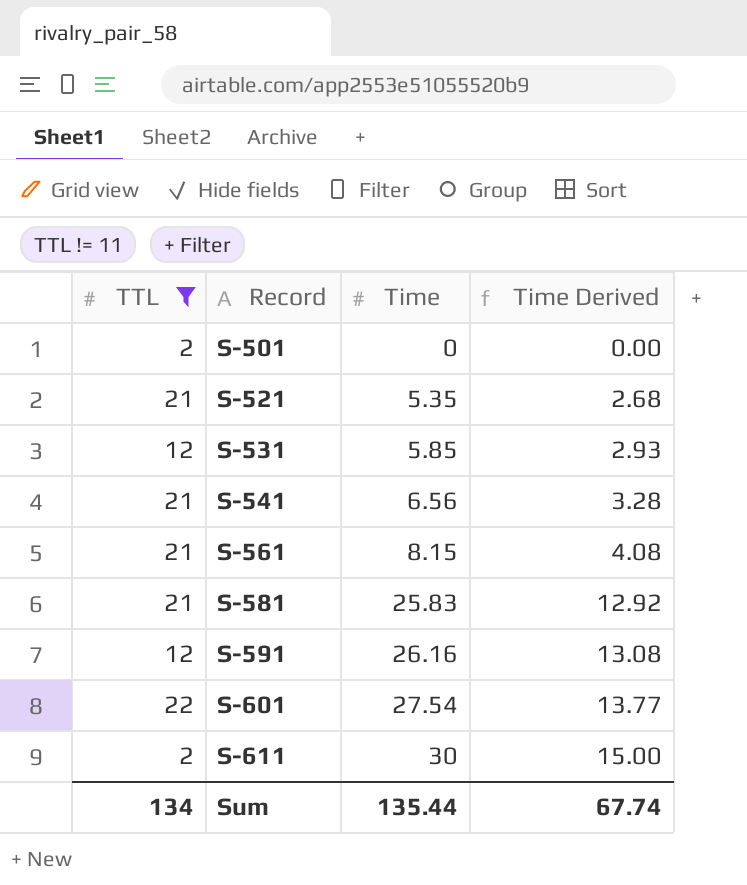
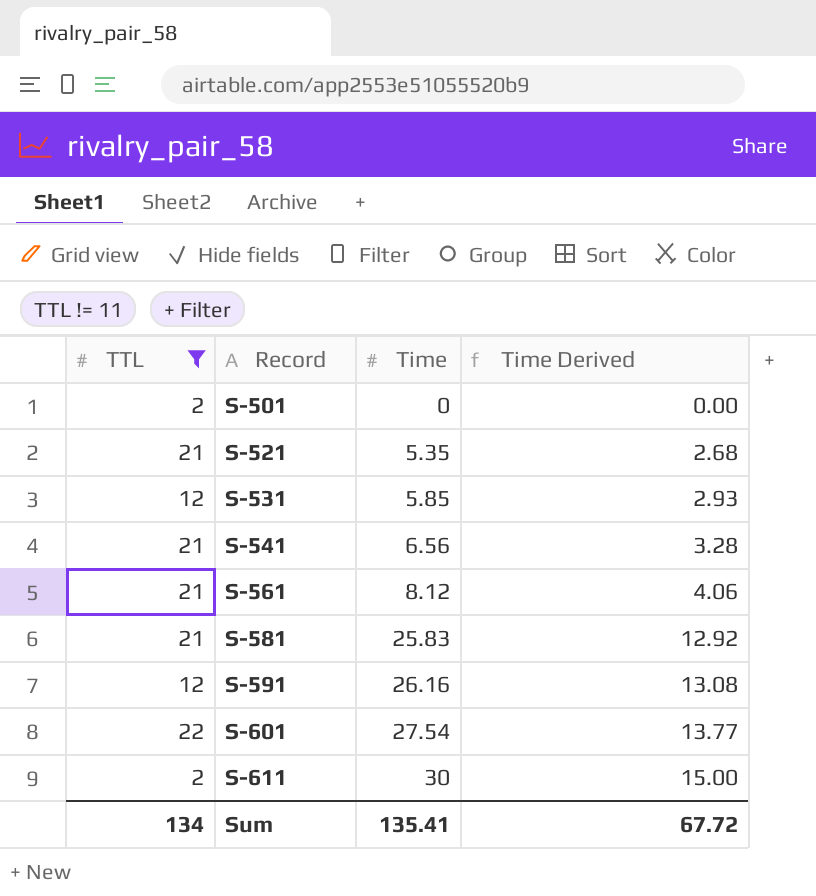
S-561 | Time: 8.15 -> 8.12
S-561 | Time Derived: 4.08 -> 4.06
Sum | Time: 135.44 -> 135.41
Sum | Time Derived: 67.74 -> 67.72

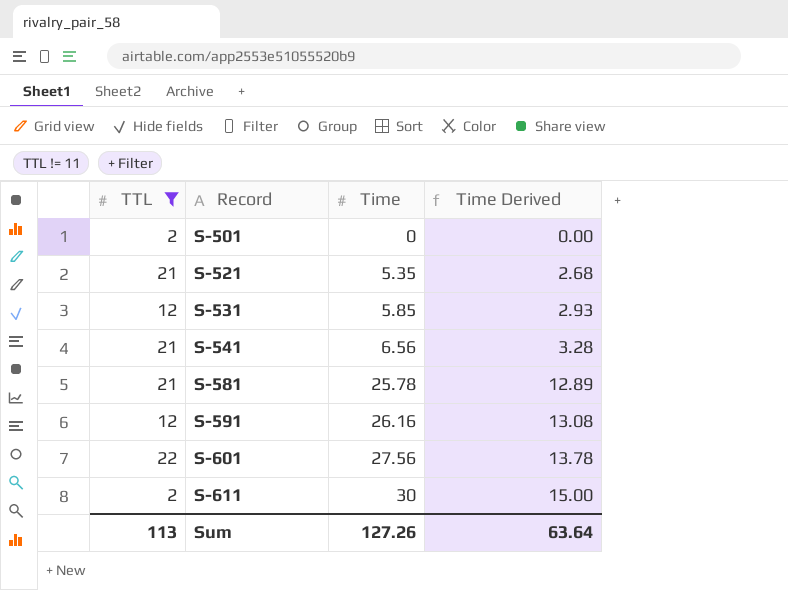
row S-561: 21 | 8.12 | 4.06 -> none
S-581 | Time: 25.83 -> 25.78
S-581 | Time Derived: 12.92 -> 12.89
S-601 | Time: 27.54 -> 27.56
S-601 | Time Derived: 13.77 -> 13.78
Sum | TTL: 134 -> 113
Sum | Time: 135.41 -> 127.26
Sum | Time Derived: 67.72 -> 63.64

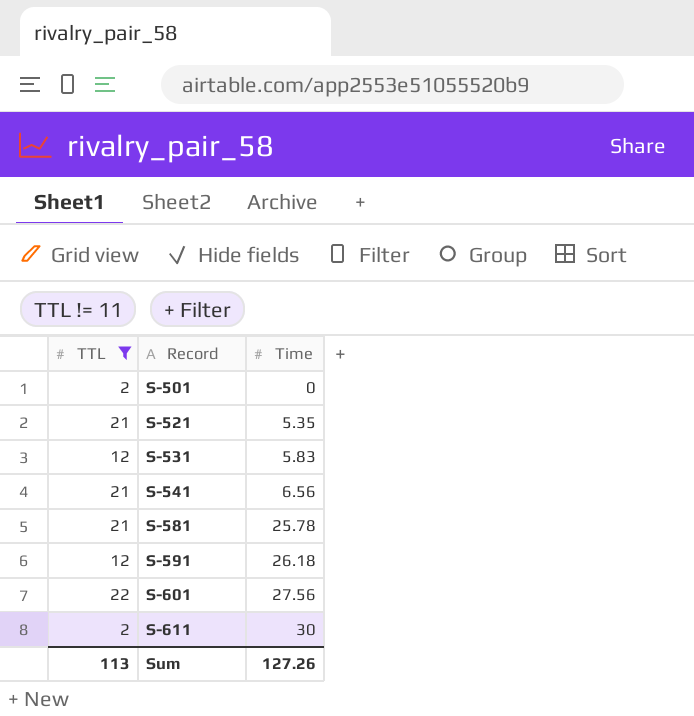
column Time Derived | formula: [Time] * 0.5 -> none
S-531 | Time: 5.85 -> 5.83
S-591 | Time: 26.16 -> 26.18

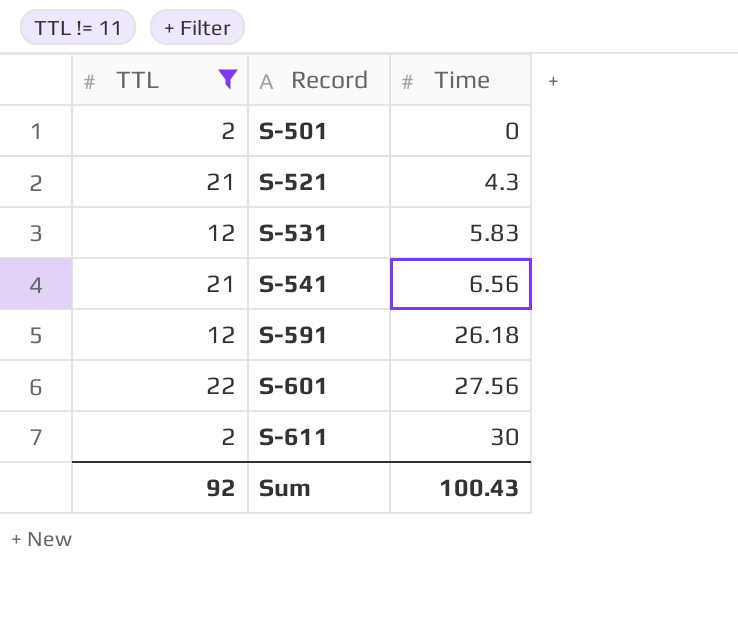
row S-581: 21 | 25.78 -> none
S-521 | Time: 5.35 -> 4.3
Sum | TTL: 113 -> 92
Sum | Time: 127.26 -> 100.43

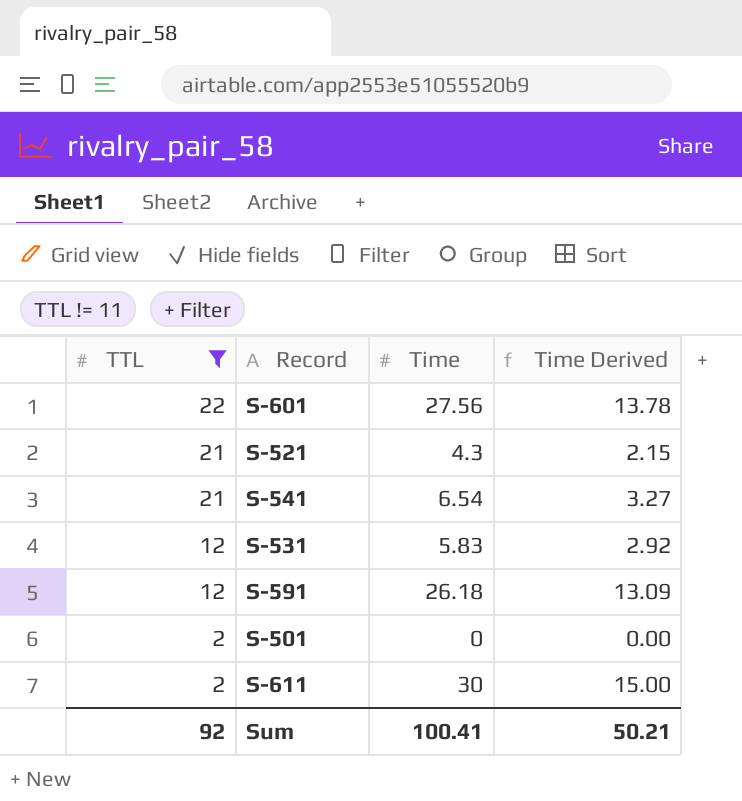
row order: Record ascending -> TTL descending
column Time Derived | formula: none -> [Time] * 0.5
S-541 | Time: 6.56 -> 6.54
Sum | Time: 100.43 -> 100.41

